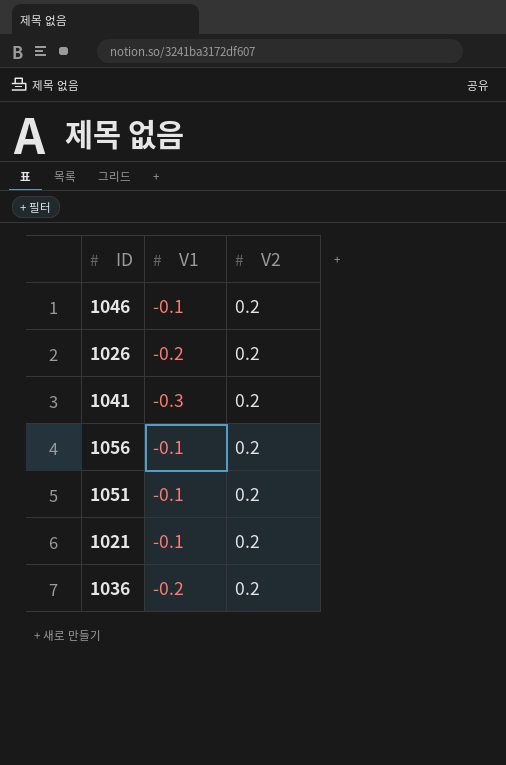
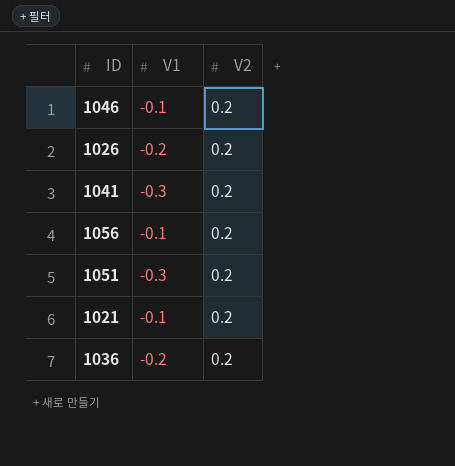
1051 | V1: -0.1 -> -0.3

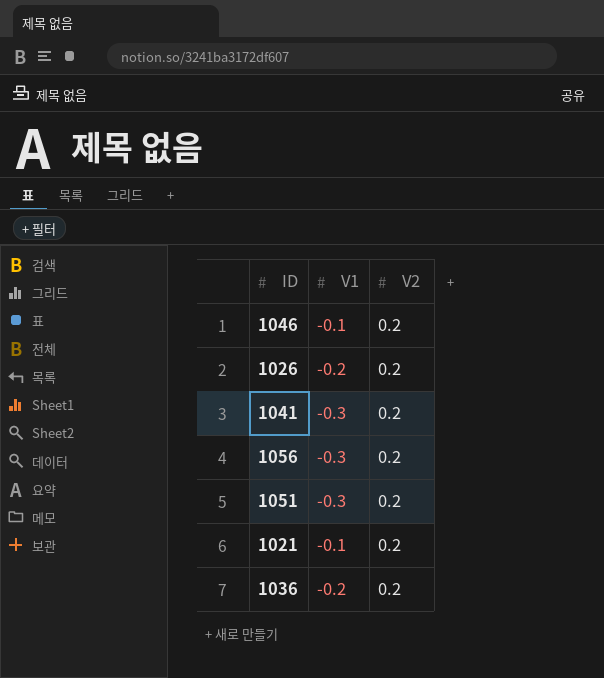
1056 | V1: -0.1 -> -0.3

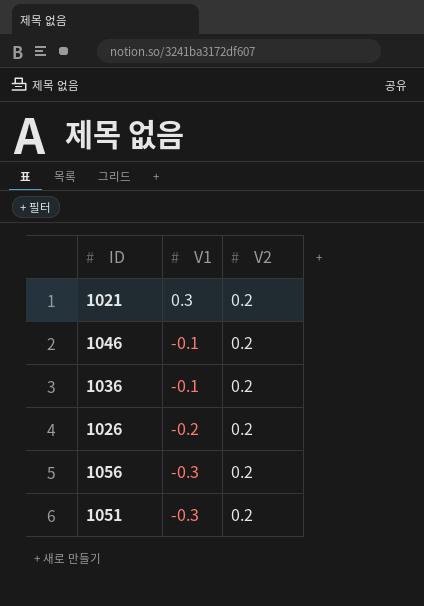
row order: none -> V1 descending
row 1041: -0.3 | 0.2 -> none
1021 | V1: -0.1 -> 0.3
1036 | V1: -0.2 -> -0.1

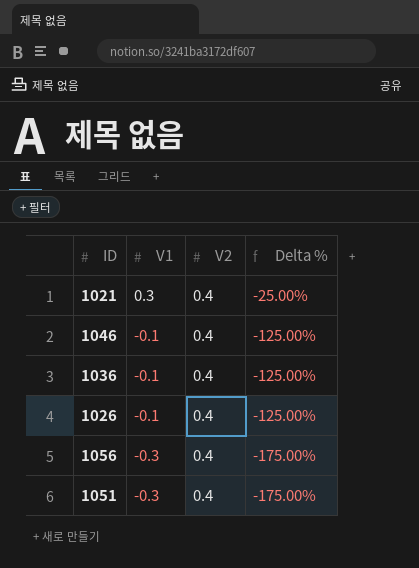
column Delta % | formula: none -> ([V1] - [V2]) / [V2]
1021 | V2: 0.2 -> 0.4
1046 | V2: 0.2 -> 0.4
1036 | V2: 0.2 -> 0.4
1026 | V1: -0.2 -> -0.1
1026 | V2: 0.2 -> 0.4
1056 | V2: 0.2 -> 0.4
1051 | V2: 0.2 -> 0.4

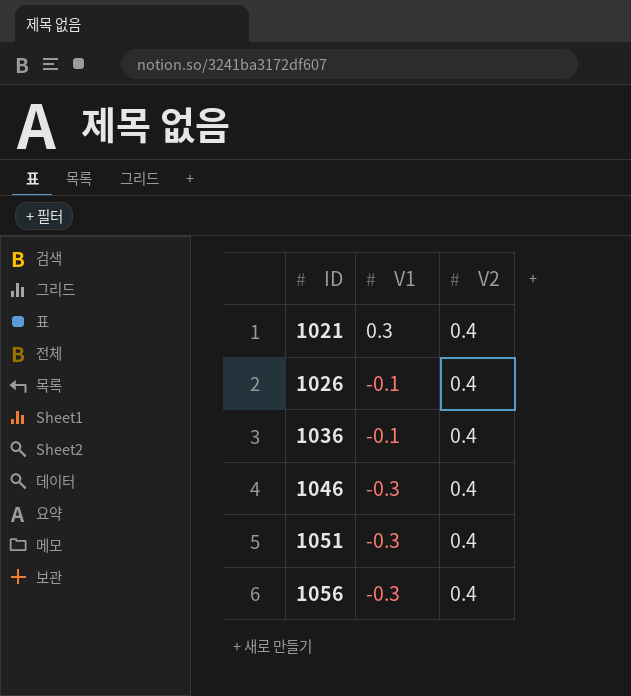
row order: V1 descending -> ID ascending
column Delta % | formula: ([V1] - [V2]) / [V2] -> none
1046 | V1: -0.1 -> -0.3

